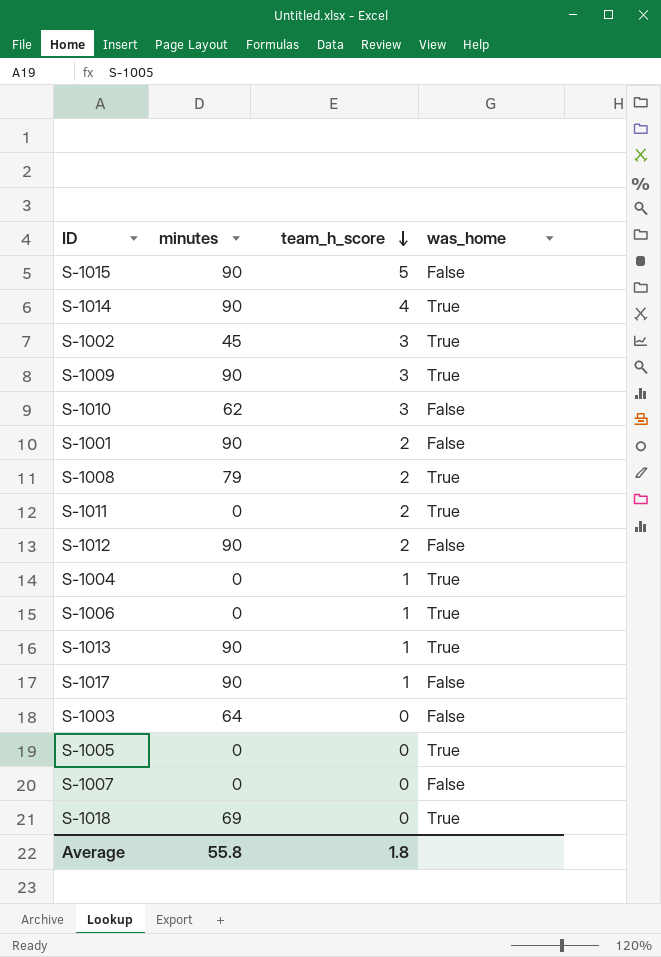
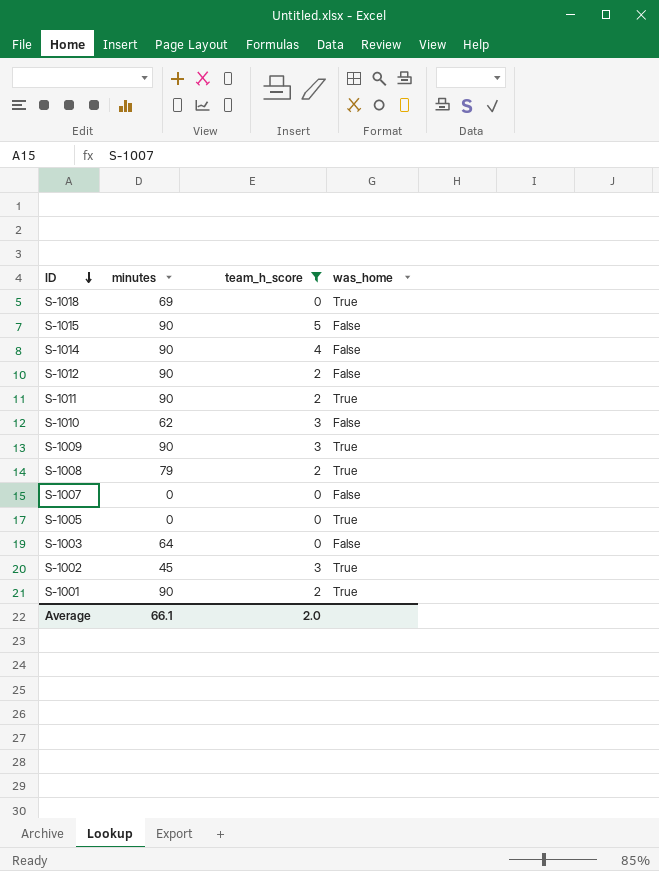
filter: none -> team_h_score != 1
row order: team_h_score descending -> ID descending
S-1014 | was_home: True -> False
S-1011 | minutes: 0 -> 90
S-1001 | was_home: False -> True
Average | minutes: 55.8 -> 66.1
Average | team_h_score: 1.8 -> 2.0

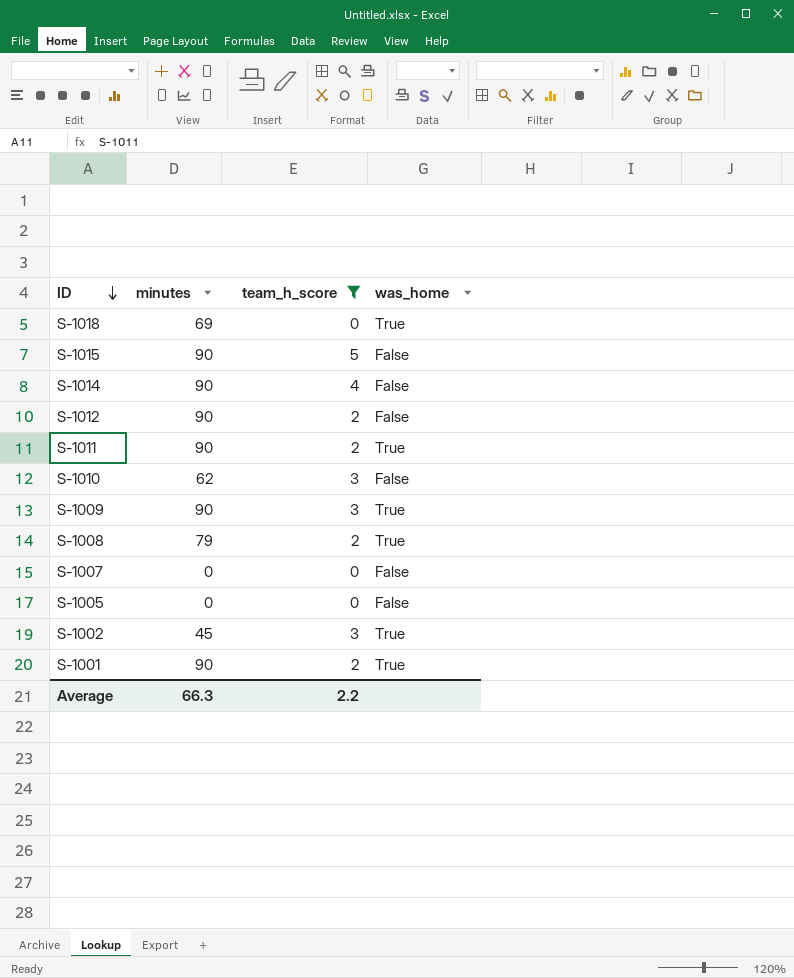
row S-1003: 64 | 0 | False -> none
S-1005 | was_home: True -> False
Average | minutes: 66.1 -> 66.3
Average | team_h_score: 2.0 -> 2.2

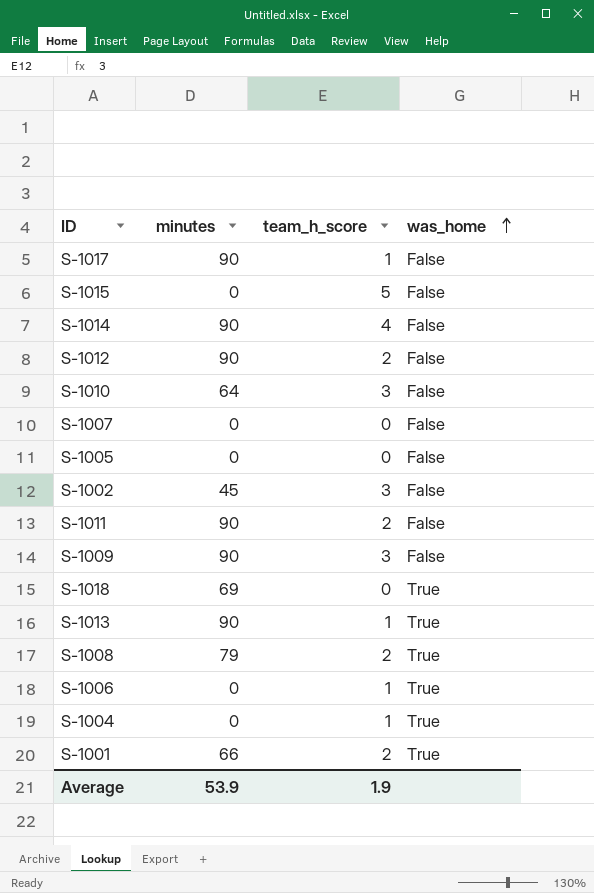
filter: team_h_score != 1 -> none
row order: ID descending -> was_home ascending
S-1015 | minutes: 90 -> 0
S-1010 | minutes: 62 -> 64
S-1002 | was_home: True -> False
S-1011 | was_home: True -> False
S-1009 | was_home: True -> False
S-1001 | minutes: 90 -> 66
Average | minutes: 66.3 -> 53.9
Average | team_h_score: 2.2 -> 1.9

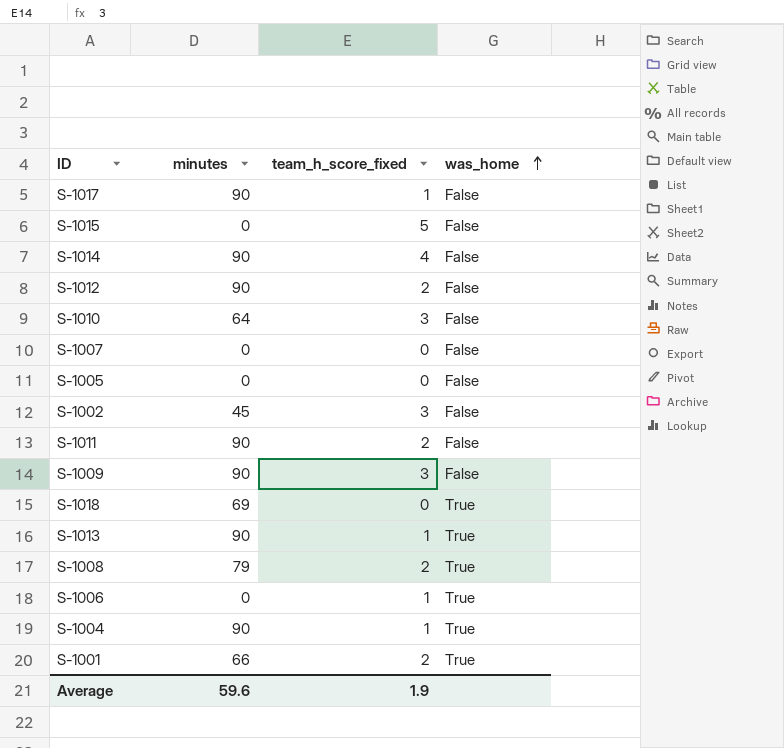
column name: team_h_score -> team_h_score_fixed
S-1004 | minutes: 0 -> 90
Average | minutes: 53.9 -> 59.6

